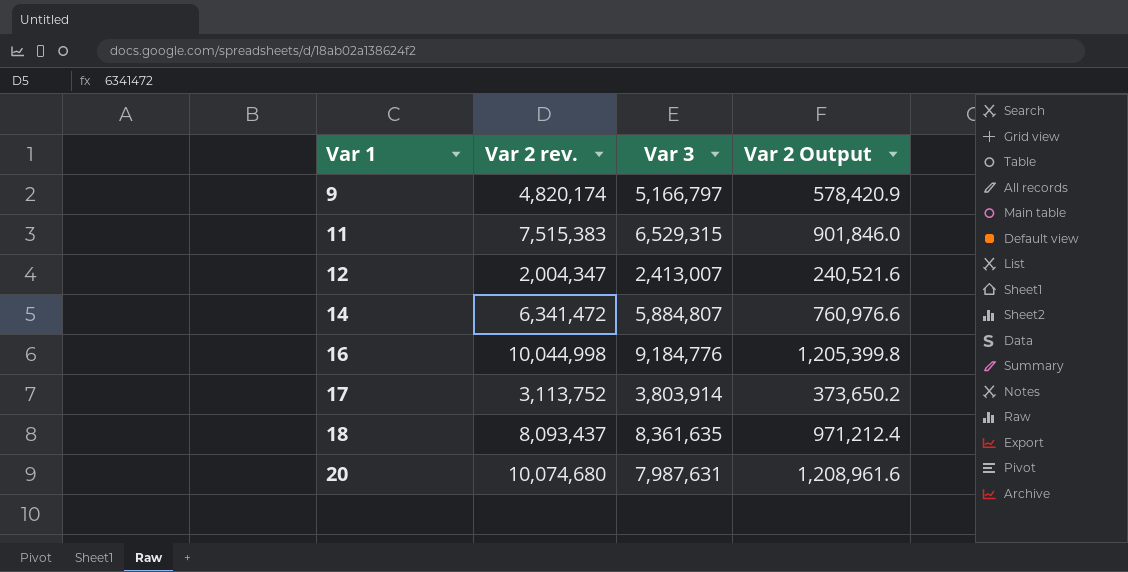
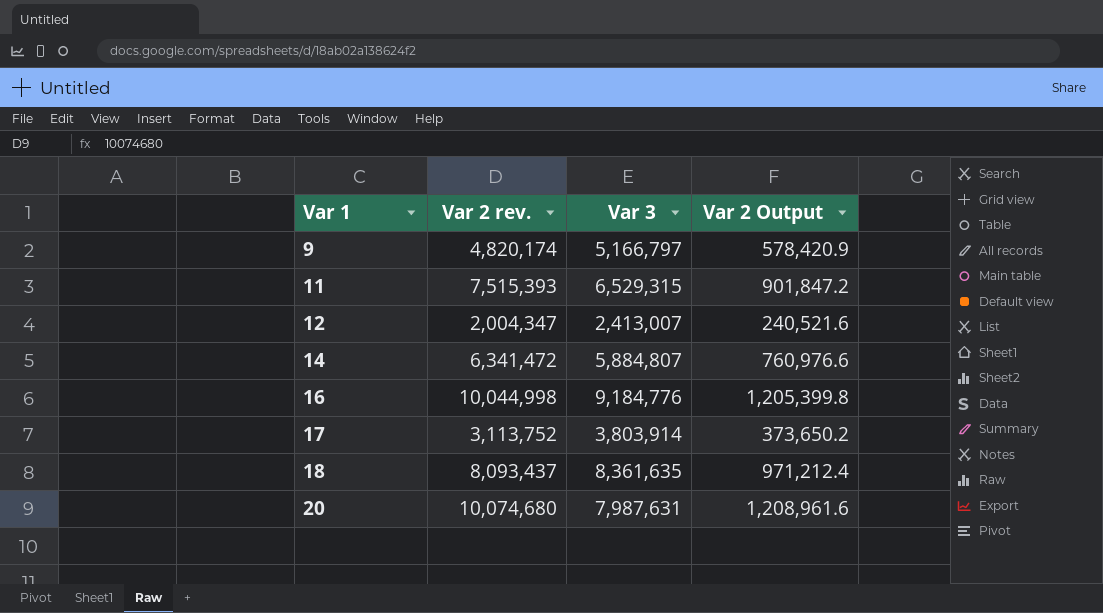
11 | Var 2 rev.: 7,515,383 -> 7,515,393
11 | Var 2 Output: 901,846.0 -> 901,847.2

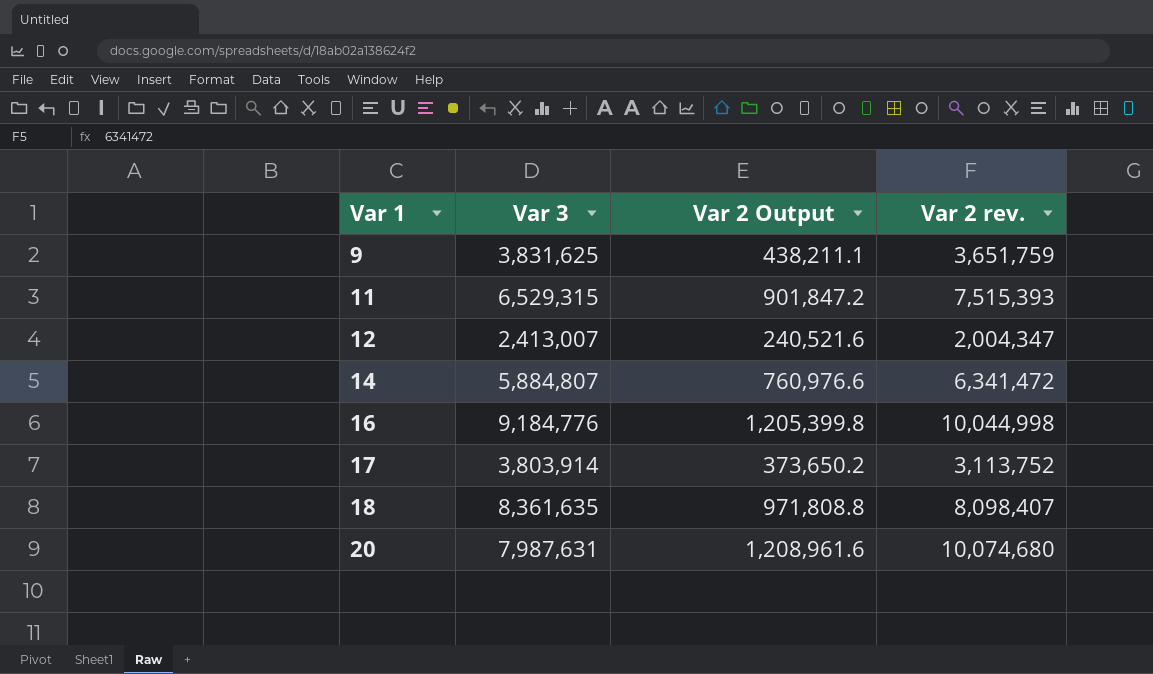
column Var 2 rev. | position: 2 -> 4
9 | Var 3: 5,166,797 -> 3,831,625
9 | Var 2 Output: 578,420.9 -> 438,211.1
9 | Var 2 rev.: 4,820,174 -> 3,651,759
18 | Var 2 Output: 971,212.4 -> 971,808.8
18 | Var 2 rev.: 8,093,437 -> 8,098,407

